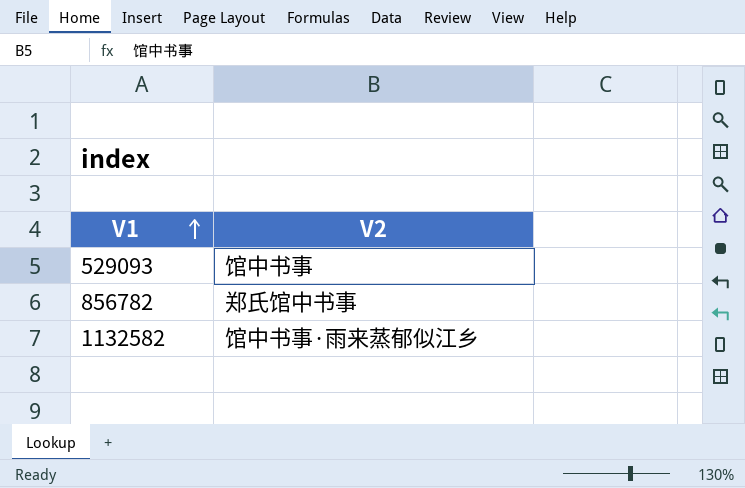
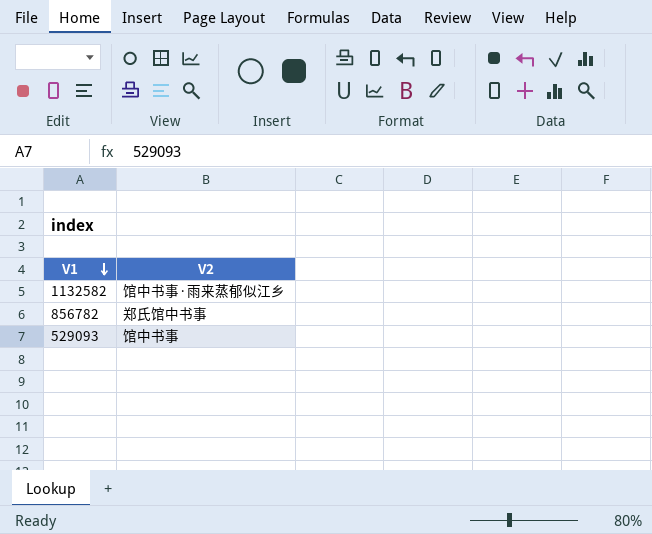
row order: V1 ascending -> V1 descending

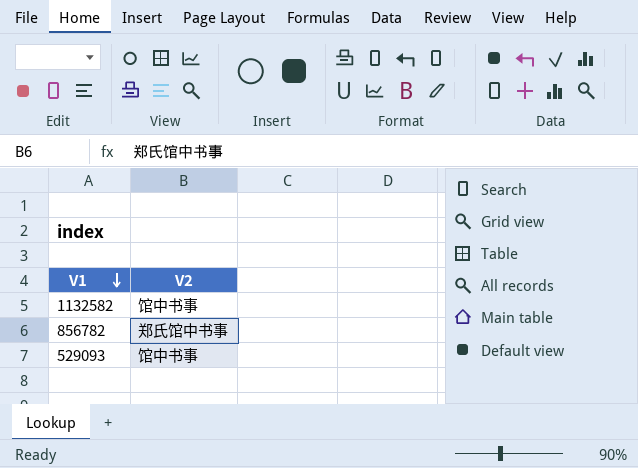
1132582 | V2: 馆中书事·雨来蒸郁似江乡 -> 馆中书事

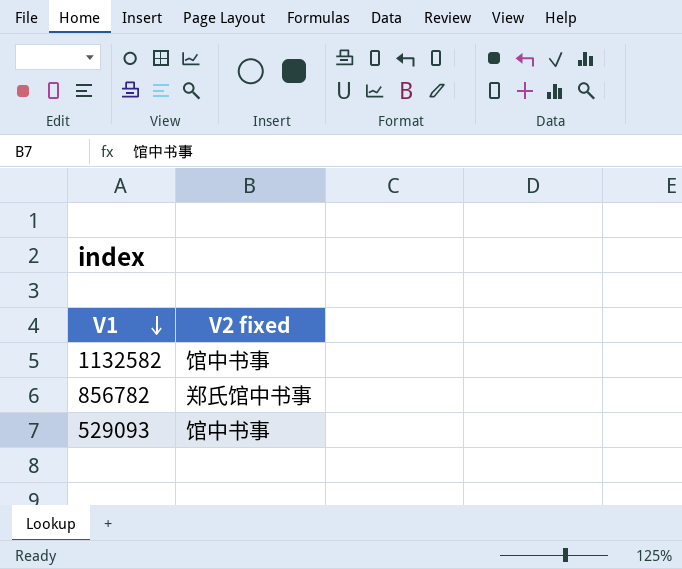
column name: V2 -> V2 fixed

